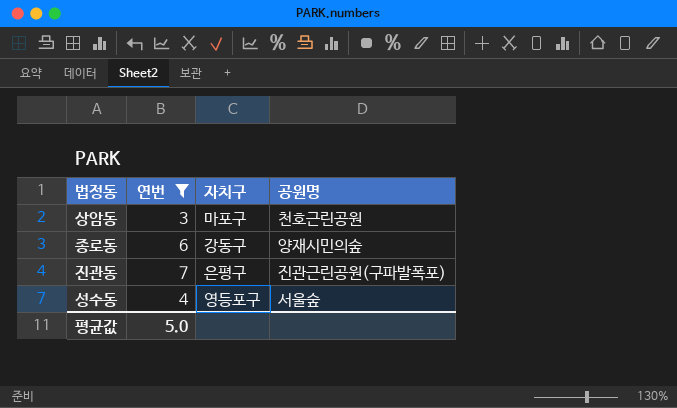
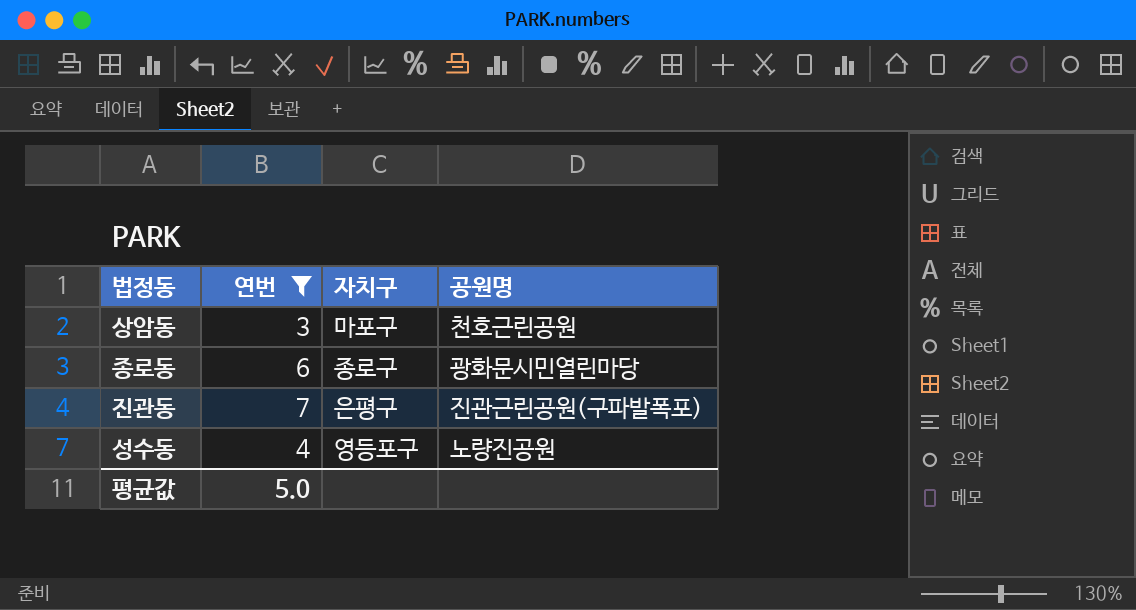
종로동 | 자치구: 강동구 -> 종로구
종로동 | 공원명: 양재시민의숲 -> 광화문시민열린마당
성수동 | 공원명: 서울숲 -> 노량진공원

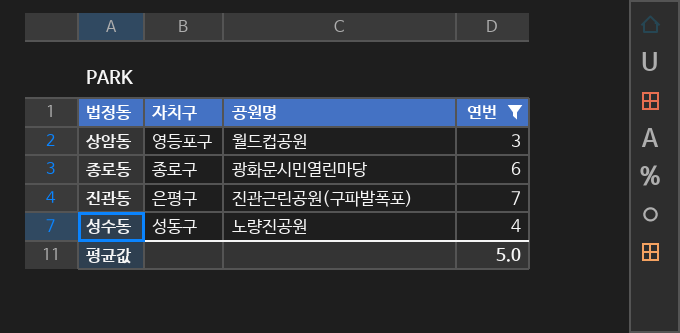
column 연번 | position: 2 -> 4
상암동 | 자치구: 마포구 -> 영등포구
상암동 | 공원명: 천호근린공원 -> 월드컵공원
성수동 | 자치구: 영등포구 -> 성동구

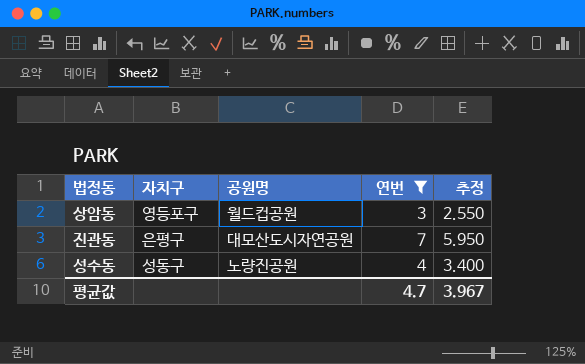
column 추정 | formula: none -> [연번] * 0.85
row 종로동: 종로구 | 광화문시민열린마당 | 6 -> none
진관동 | 공원명: 진관근린공원(구파발폭포) -> 대모산도시자연공원
평균값 | 연번: 5.0 -> 4.7

